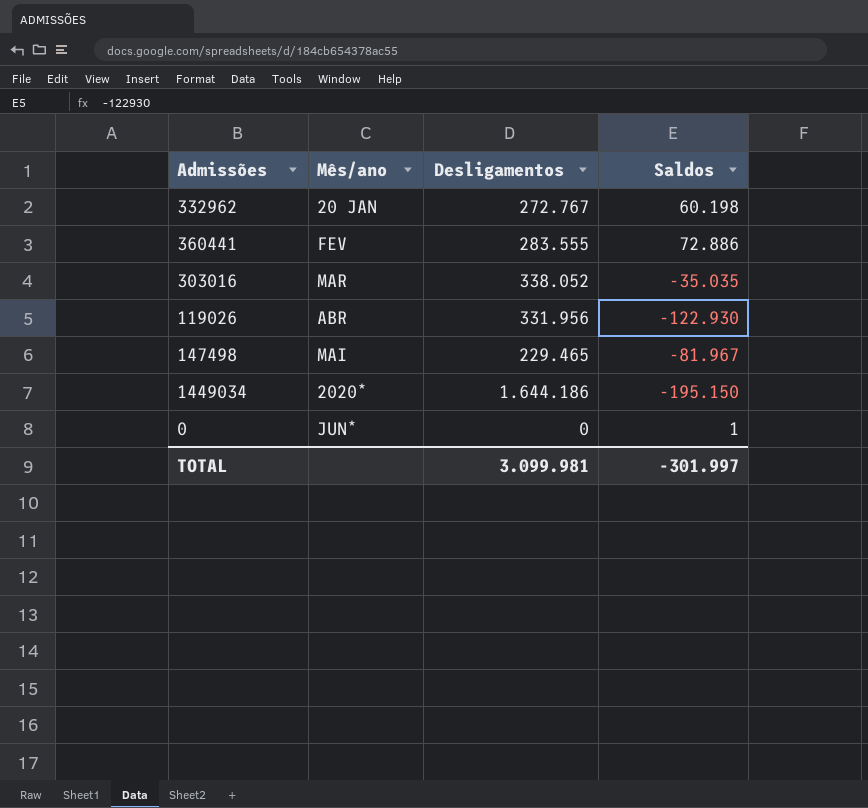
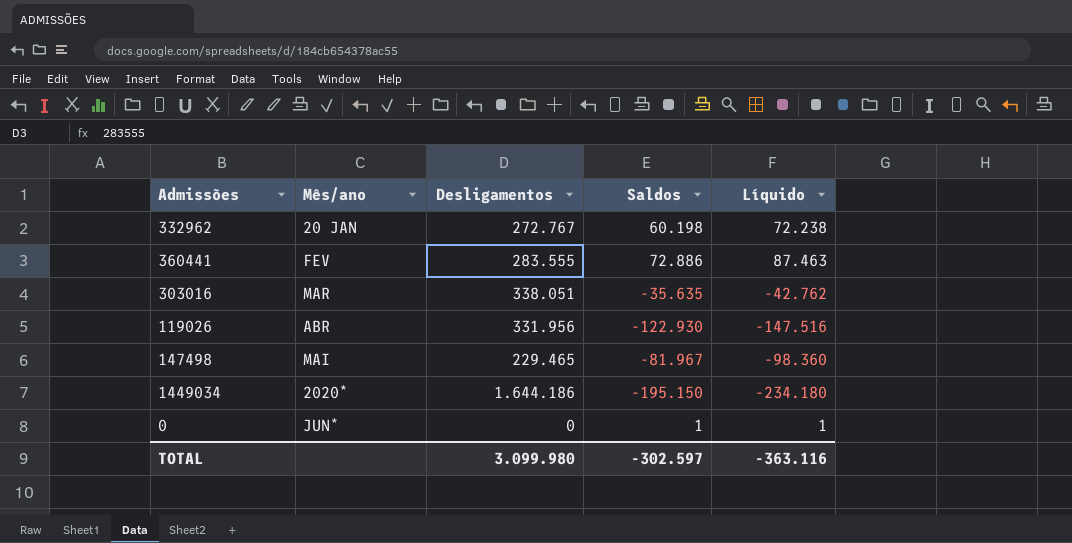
column Líquido | formula: none -> [Saldos] * 1,2
303016 | Desligamentos: 338.052 -> 338.051
303016 | Saldos: -35.035 -> -35.635
TOTAL | Desligamentos: 3.099.981 -> 3.099.980
TOTAL | Saldos: -301.997 -> -302.597

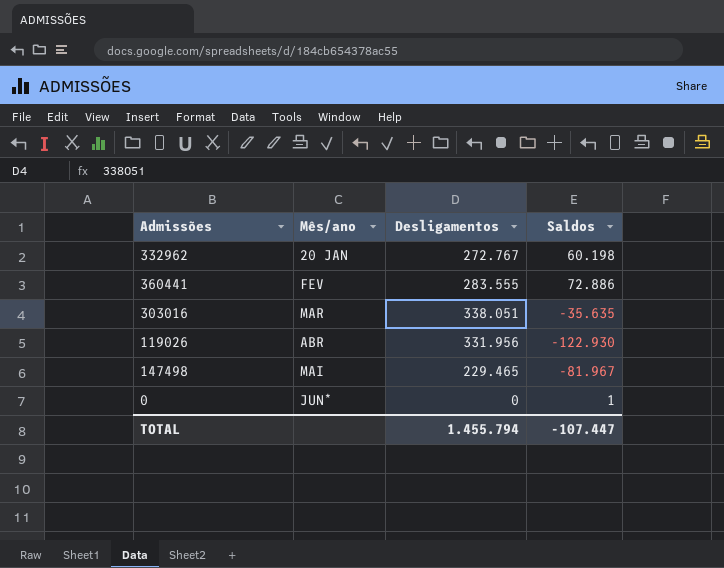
column Líquido | formula: [Saldos] * 1,2 -> none
row 1449034: 2020* | 1.644.186 | -195.150 | -234.180 -> none
TOTAL | Desligamentos: 3.099.980 -> 1.455.794
TOTAL | Saldos: -302.597 -> -107.447

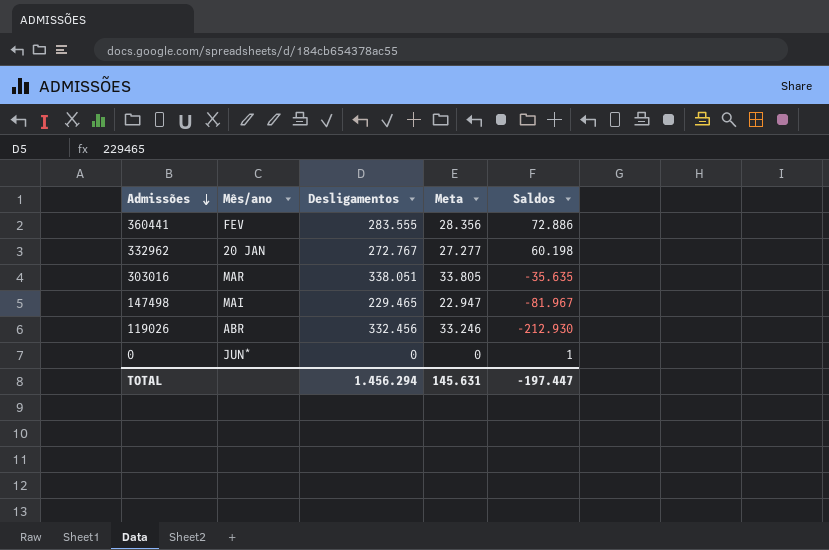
row order: none -> Admissões descending
column Meta | formula: none -> [Desligamentos] * 0,1
119026 | Desligamentos: 331.956 -> 332.456
119026 | Saldos: -122.930 -> -212.930
TOTAL | Desligamentos: 1.455.794 -> 1.456.294
TOTAL | Saldos: -107.447 -> -197.447

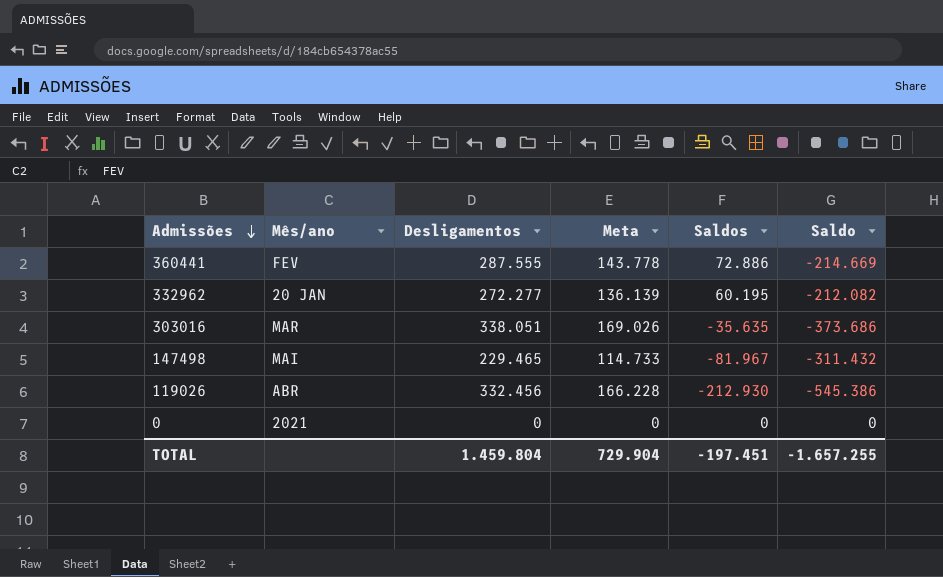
column Meta | formula: [Desligamentos] * 0,1 -> [Desligamentos] * 0,5
column Saldo | formula: none -> [Saldos] - [Desligamentos]
360441 | Desligamentos: 283.555 -> 287.555
332962 | Desligamentos: 272.767 -> 272.277
332962 | Saldos: 60.198 -> 60.195
0 | Mês/ano: JUN* -> 2021
0 | Saldos: 1 -> 0
TOTAL | Desligamentos: 1.456.294 -> 1.459.804
TOTAL | Meta: 145.631 -> 729.904
TOTAL | Saldos: -197.447 -> -197.451

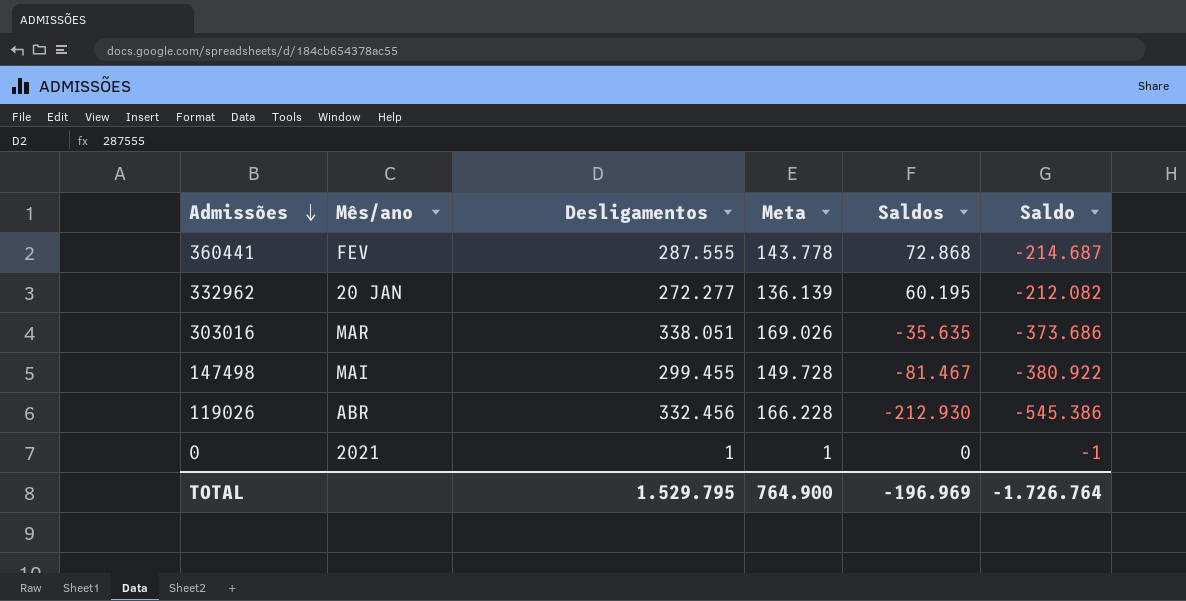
360441 | Saldos: 72.886 -> 72.868
360441 | Saldo: -214.669 -> -214.687
147498 | Desligamentos: 229.465 -> 299.455
147498 | Meta: 114.733 -> 149.728
147498 | Saldos: -81.967 -> -81.467
147498 | Saldo: -311.432 -> -380.922
0 | Desligamentos: 0 -> 1
0 | Meta: 0 -> 1
0 | Saldo: 0 -> -1
TOTAL | Desligamentos: 1.459.804 -> 1.529.795
TOTAL | Meta: 729.904 -> 764.900
TOTAL | Saldos: -197.451 -> -196.969
TOTAL | Saldo: -1.657.255 -> -1.726.764

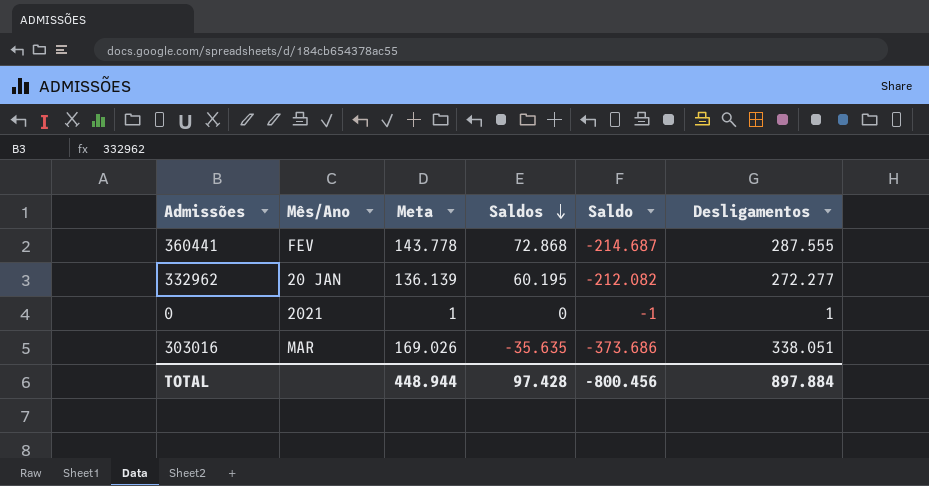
row order: Admissões descending -> Saldos descending
column name: Mês/ano -> Mês/Ano
column Desligamentos | position: 3 -> 6
row 147498: MAI | 299.455 | 149.728 | -81.467 | -380.922 -> none
row 119026: ABR | 332.456 | 166.228 | -212.930 | -545.386 -> none
TOTAL | Meta: 764.900 -> 448.944
TOTAL | Saldos: -196.969 -> 97.428
TOTAL | Saldo: -1.726.764 -> -800.456
TOTAL | Desligamentos: 1.529.795 -> 897.884

